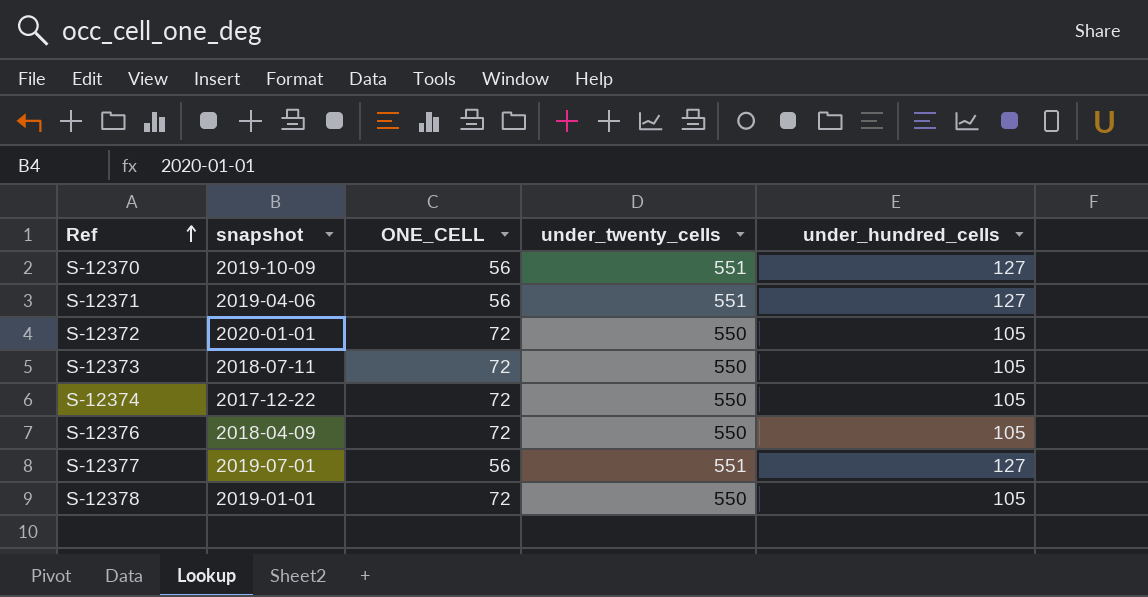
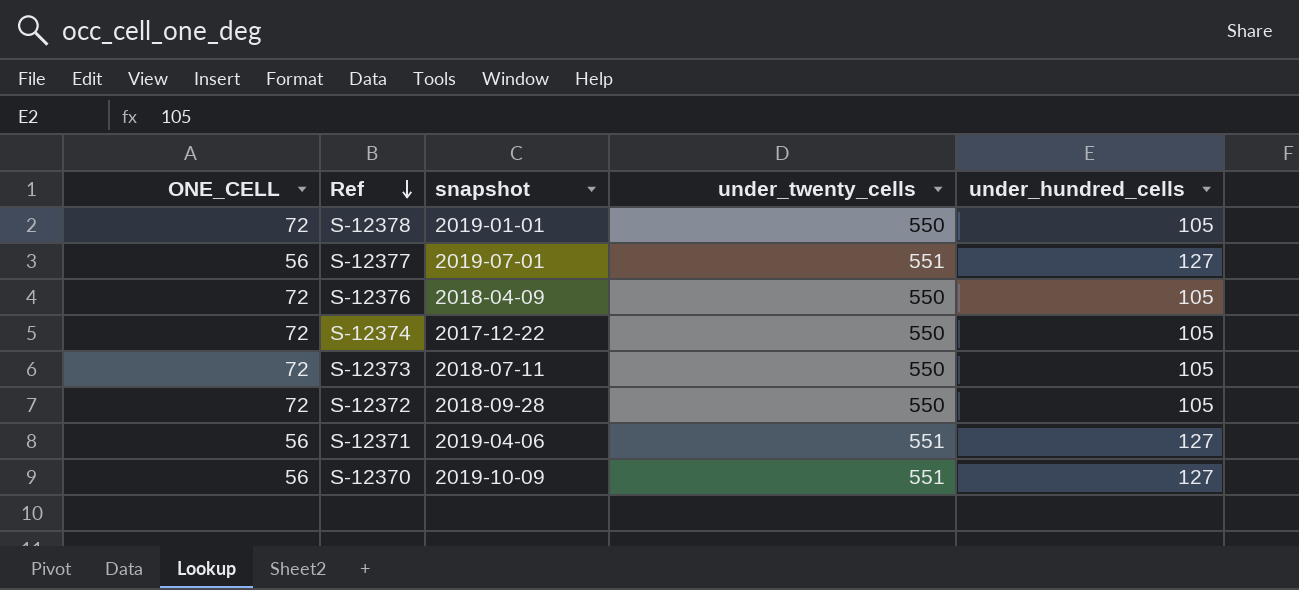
row order: Ref ascending -> Ref descending
column ONE_CELL | position: 3 -> 1
S-12372 | snapshot: 2020-01-01 -> 2018-09-28

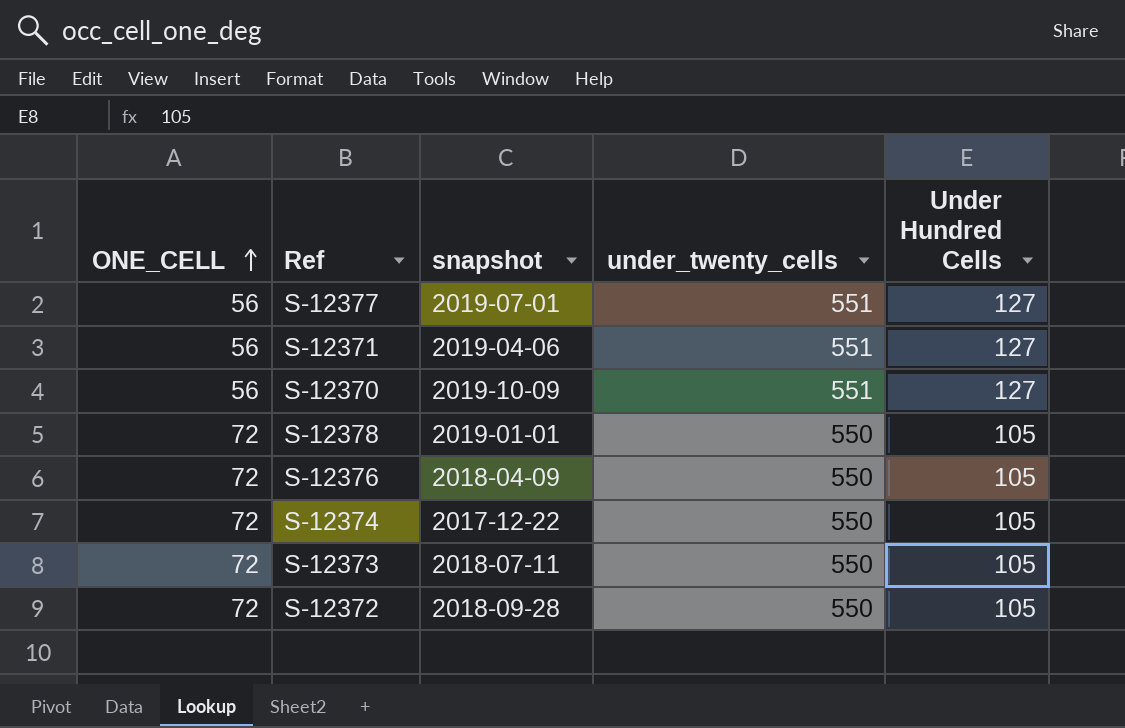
row order: Ref descending -> ONE_CELL ascending
column name: under_hundred_cells -> Under Hundred Cells

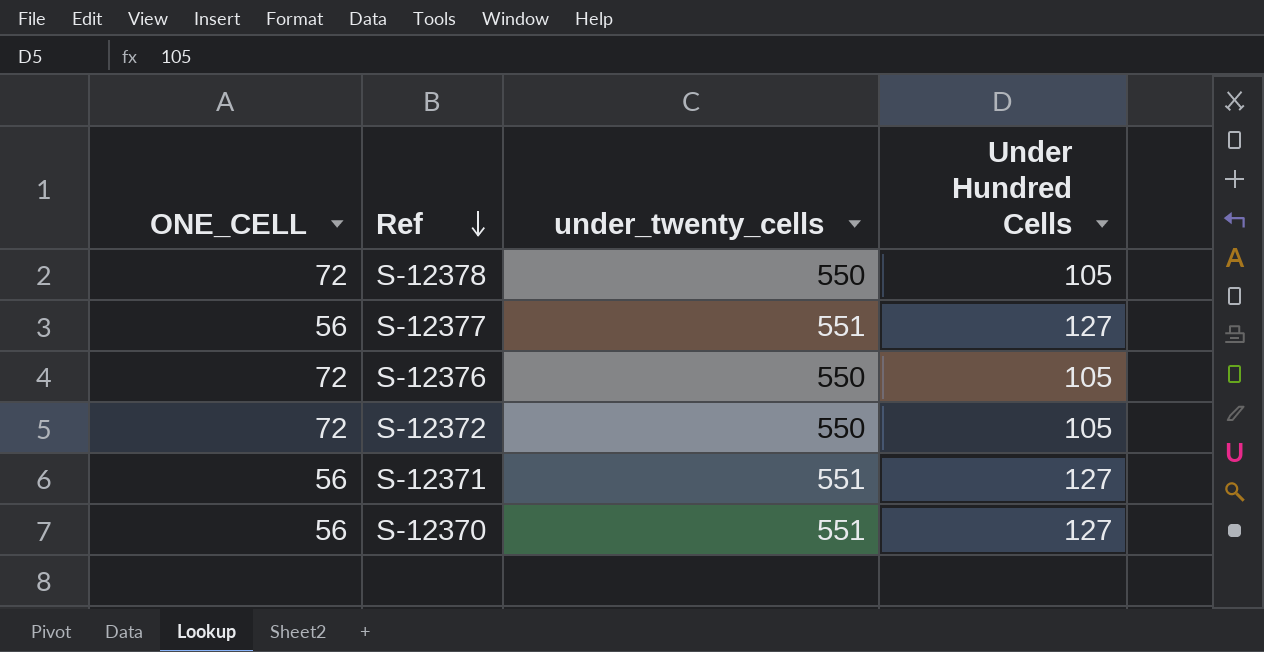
row order: ONE_CELL ascending -> Ref descending
column snapshot | position: 3 -> none
row S-12374: 72 | 2017-12-22 | 550 | 105 -> none
row S-12373: 72 | 2018-07-11 | 550 | 105 -> none

